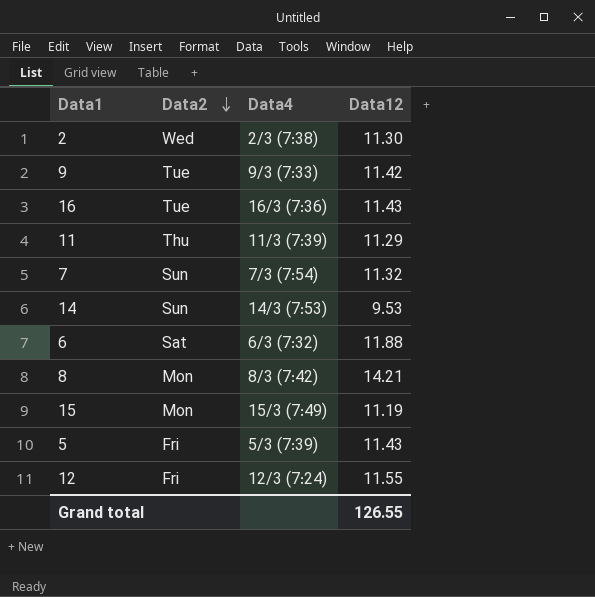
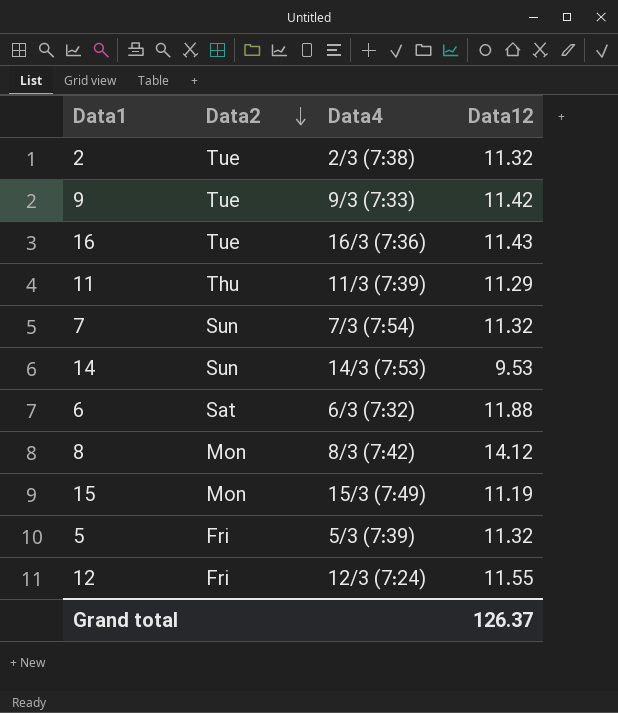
2 | Data2: Wed -> Tue
2 | Data12: 11.30 -> 11.32
8 | Data12: 14.21 -> 14.12
5 | Data12: 11.43 -> 11.32
Grand total | Data12: 126.55 -> 126.37

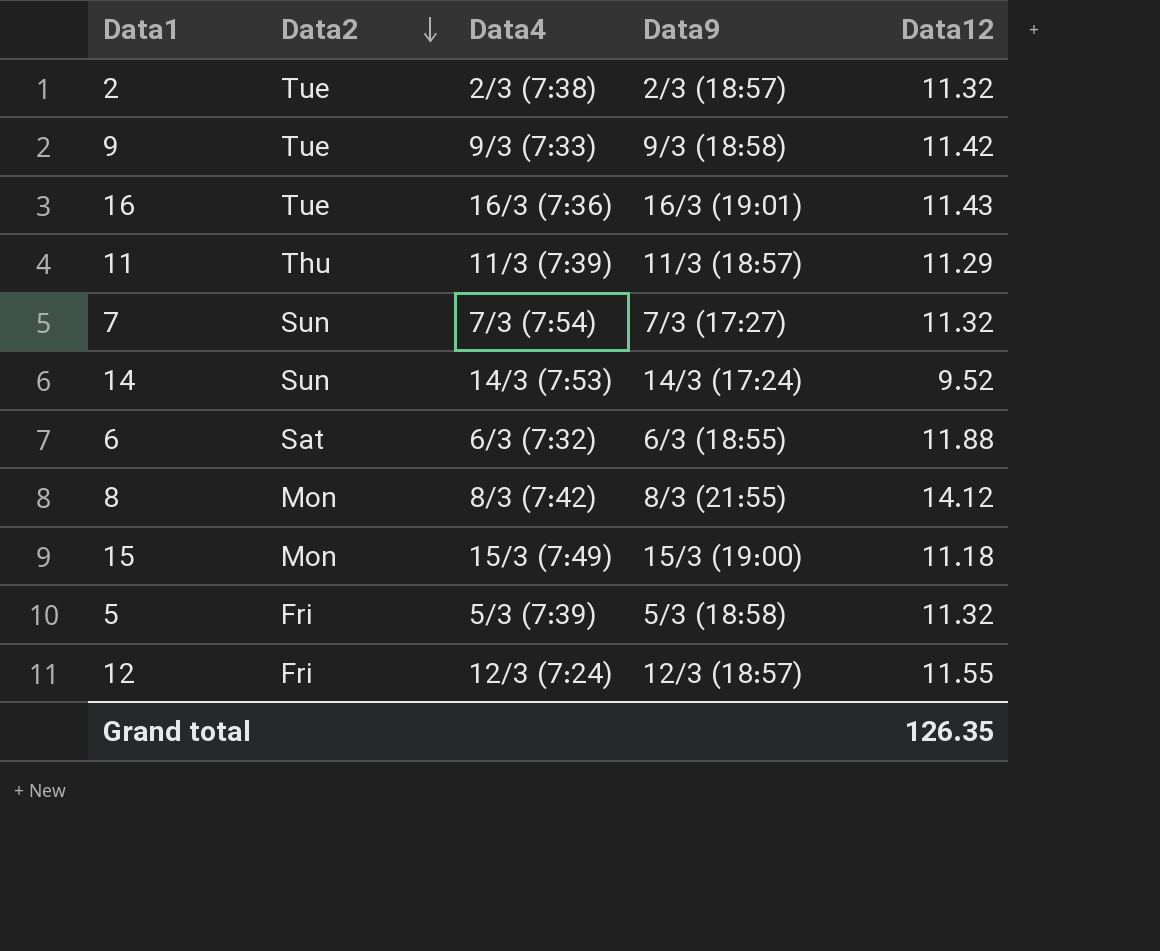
column Data9 | position: none -> 4
14 | Data12: 9.53 -> 9.52
15 | Data12: 11.19 -> 11.18
Grand total | Data12: 126.37 -> 126.35

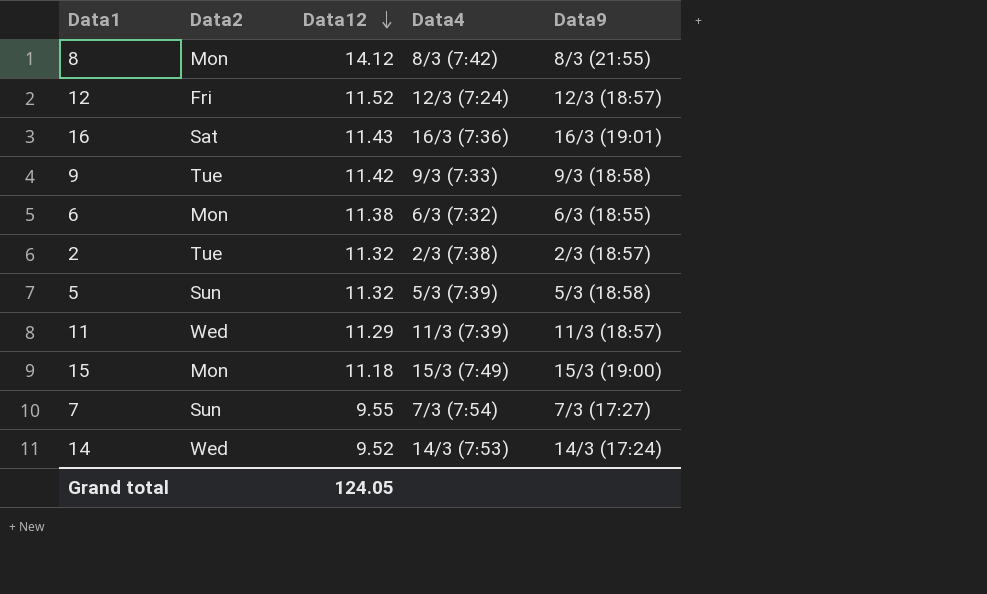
row order: Data2 descending -> Data12 descending
column Data12 | position: 5 -> 3
12 | Data12: 11.55 -> 11.52
16 | Data2: Tue -> Sat
6 | Data2: Sat -> Mon
6 | Data12: 11.88 -> 11.38
5 | Data2: Fri -> Sun
11 | Data2: Thu -> Wed
7 | Data12: 11.32 -> 9.55
14 | Data2: Sun -> Wed
Grand total | Data12: 126.35 -> 124.05

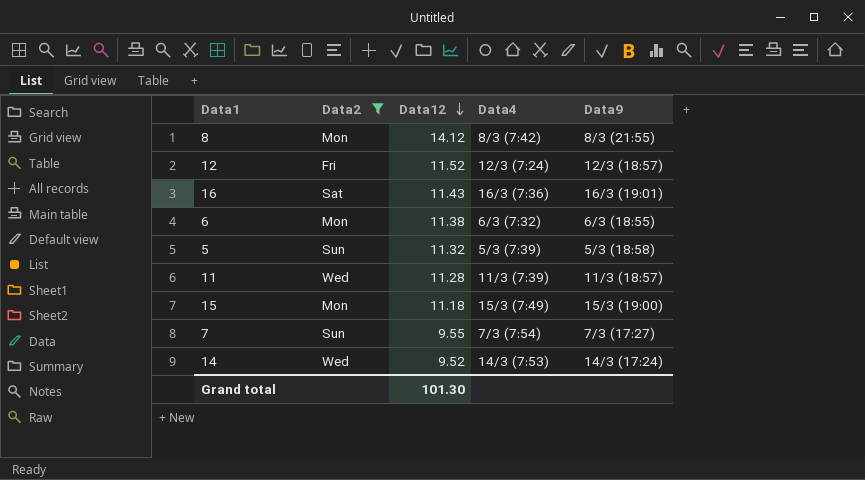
filter: none -> Data2 != Tue
11 | Data12: 11.29 -> 11.28
Grand total | Data12: 124.05 -> 101.30

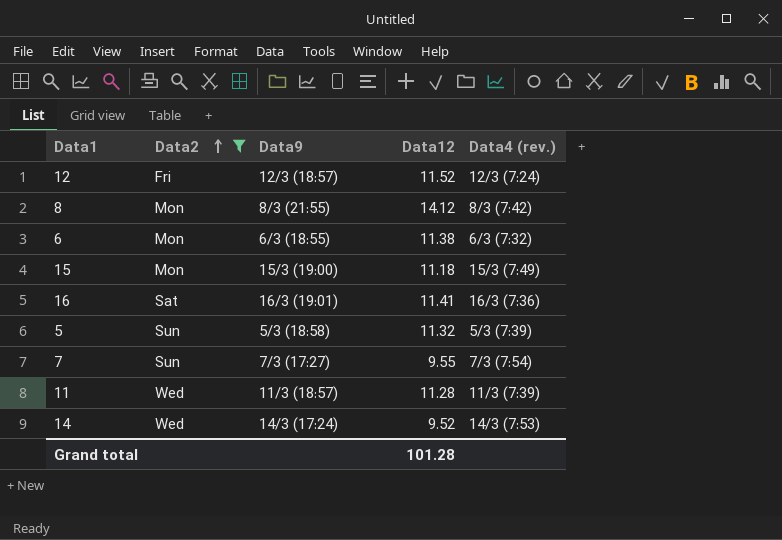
row order: Data12 descending -> Data2 ascending
column Data9 | position: 5 -> 3
column name: Data4 -> Data4 (rev.)
16 | Data12: 11.43 -> 11.41
Grand total | Data12: 101.30 -> 101.28

